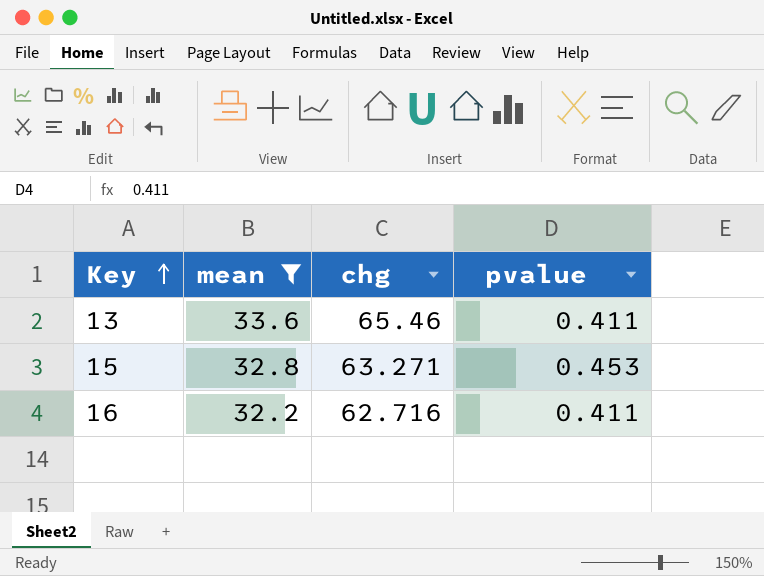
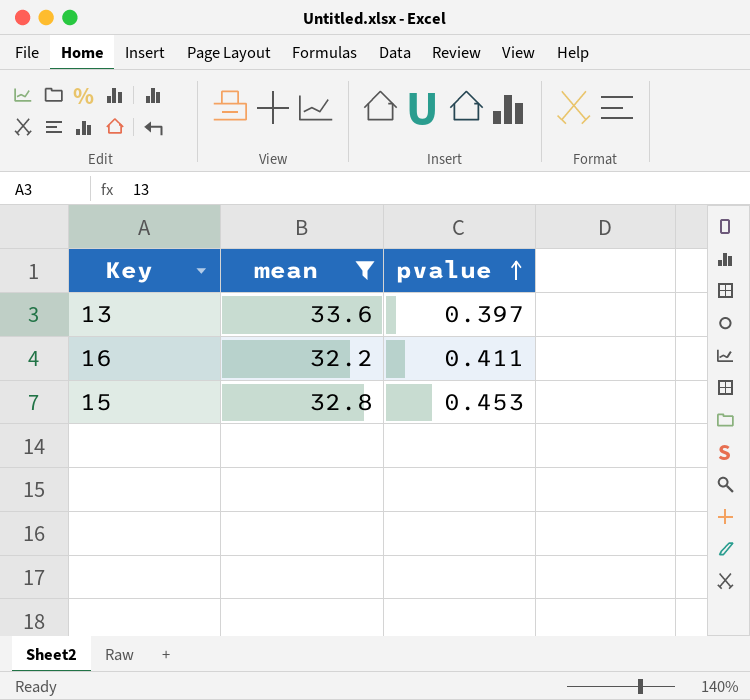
row order: Key ascending -> pvalue ascending
column chg | position: 3 -> none
13 | pvalue: 0.411 -> 0.397

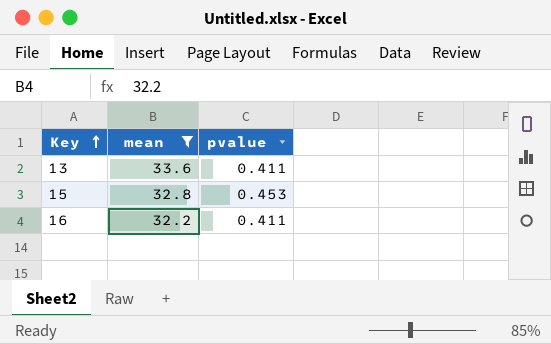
row order: pvalue ascending -> Key ascending
13 | pvalue: 0.397 -> 0.411

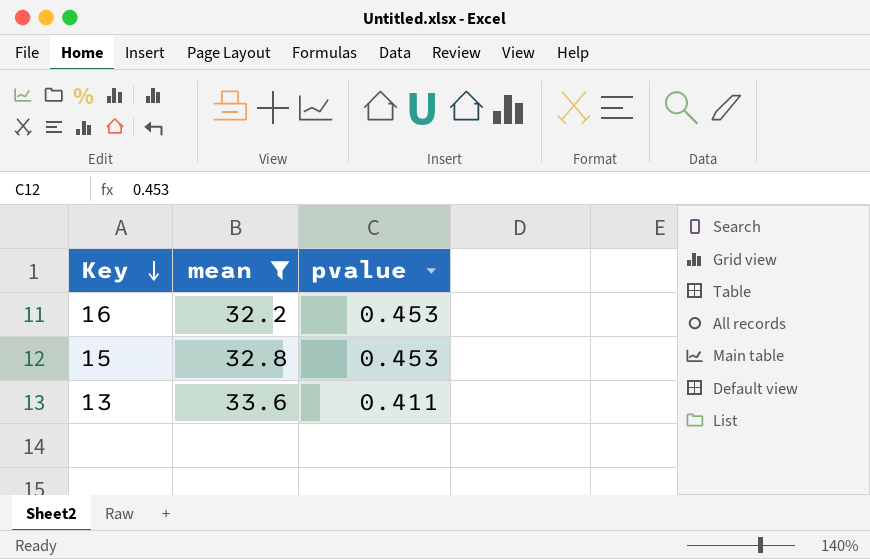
row order: Key ascending -> Key descending
16 | pvalue: 0.411 -> 0.453

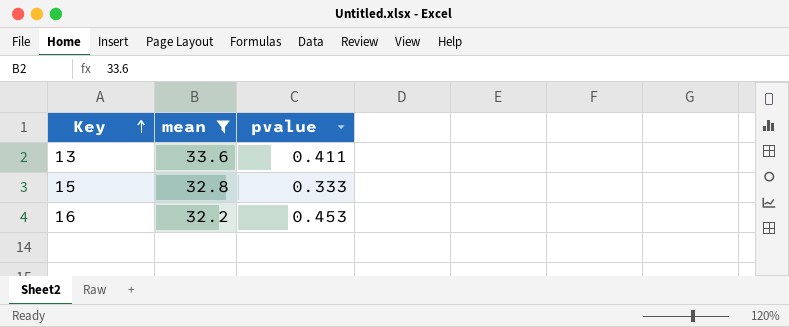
row order: Key descending -> Key ascending
15 | pvalue: 0.453 -> 0.333

